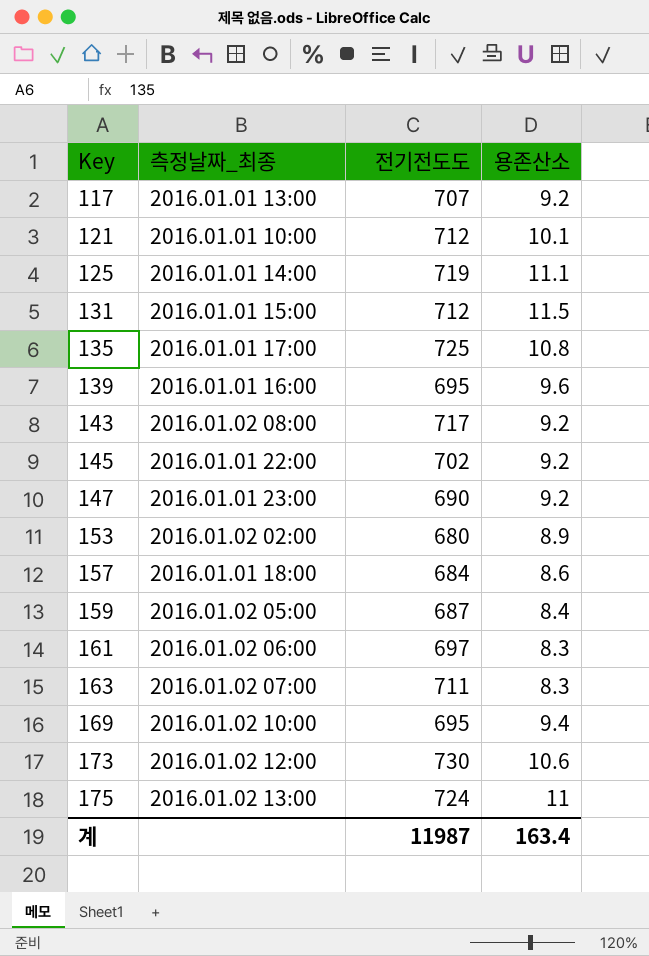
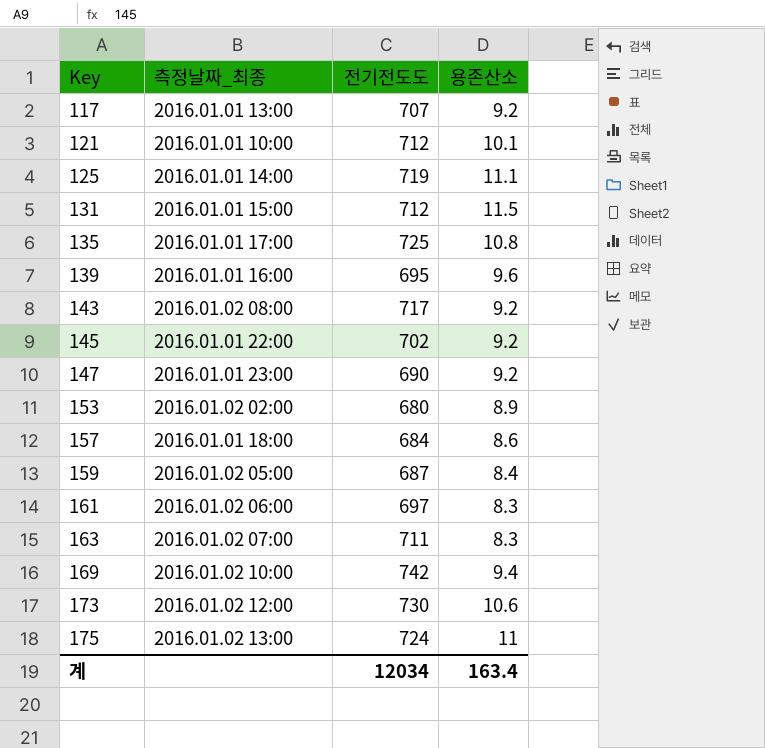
169 | 전기전도도: 695 -> 742
계 | 전기전도도: 11987 -> 12034

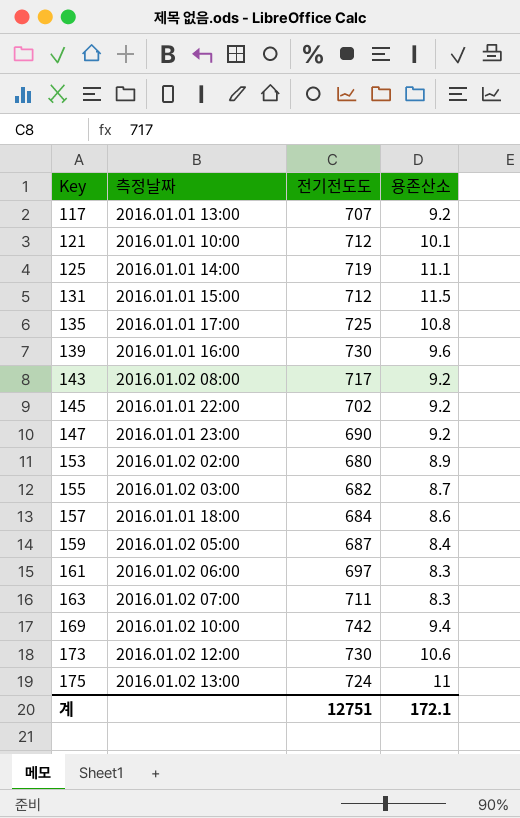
column name: 측정날짜_최종 -> 측정날짜
139 | 전기전도도: 695 -> 730
row 155: none -> 2016.01.02 03:00 | 682 | 8.7
계 | 전기전도도: 12034 -> 12751
계 | 용존산소: 163.4 -> 172.1

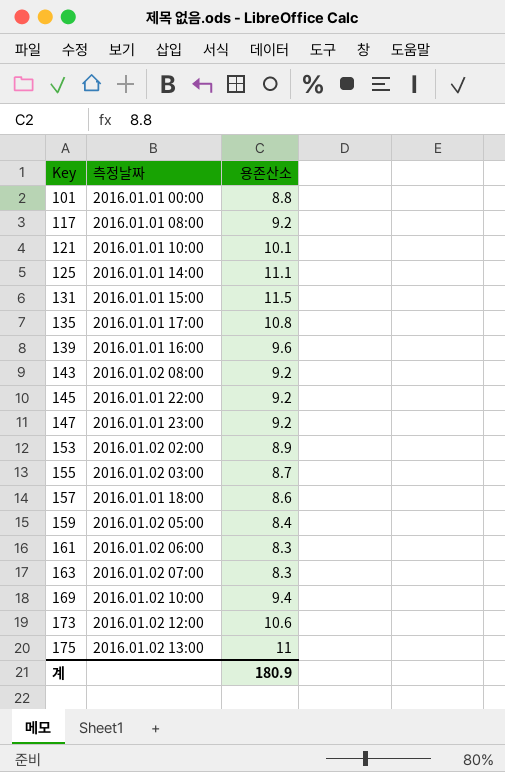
column 전기전도도 | position: 3 -> none
row 101: none -> 2016.01.01 00:00 | 8.8
117 | 측정날짜: 2016.01.01 13:00 -> 2016.01.01 08:00
계 | 용존산소: 172.1 -> 180.9

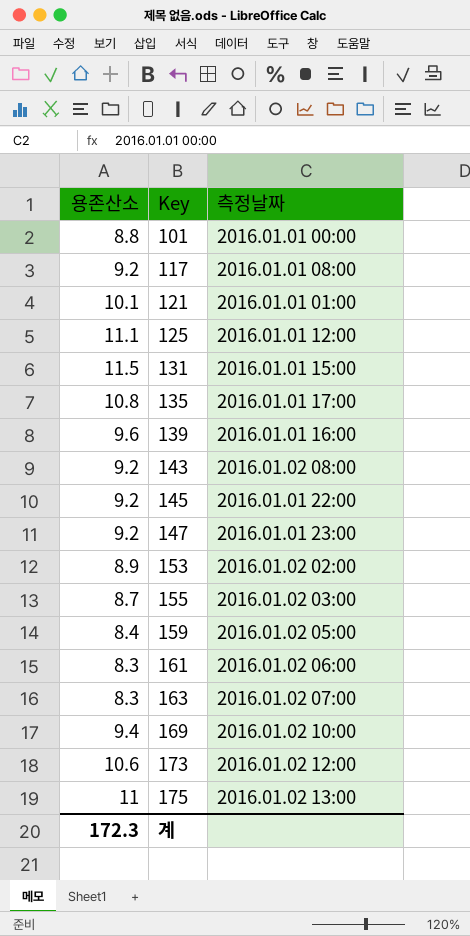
column 용존산소 | position: 3 -> 1
row 157: 2016.01.01 18:00 | 8.6 -> none
121 | 측정날짜: 2016.01.01 10:00 -> 2016.01.01 01:00
125 | 측정날짜: 2016.01.01 14:00 -> 2016.01.01 12:00
계 | 용존산소: 180.9 -> 172.3

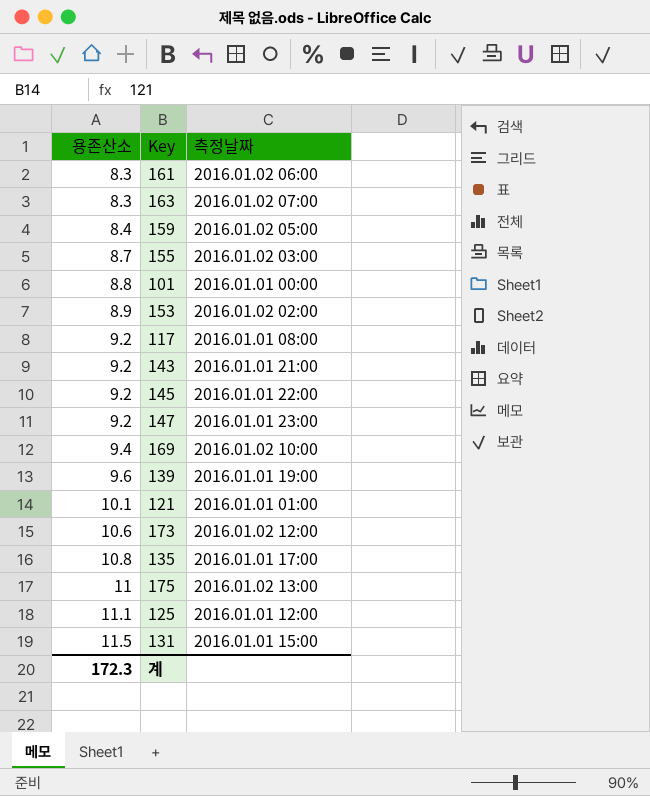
row order: Key ascending -> 용존산소 ascending
143 | 측정날짜: 2016.01.02 08:00 -> 2016.01.01 21:00
139 | 측정날짜: 2016.01.01 16:00 -> 2016.01.01 19:00

